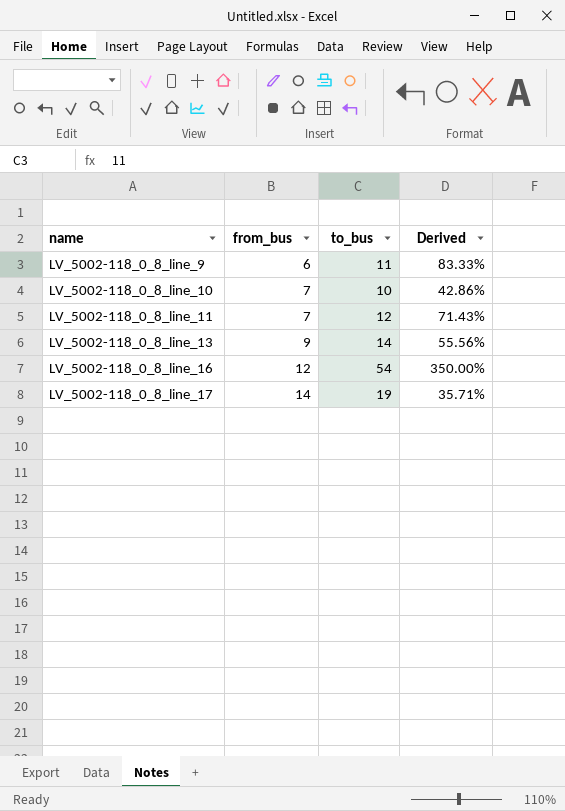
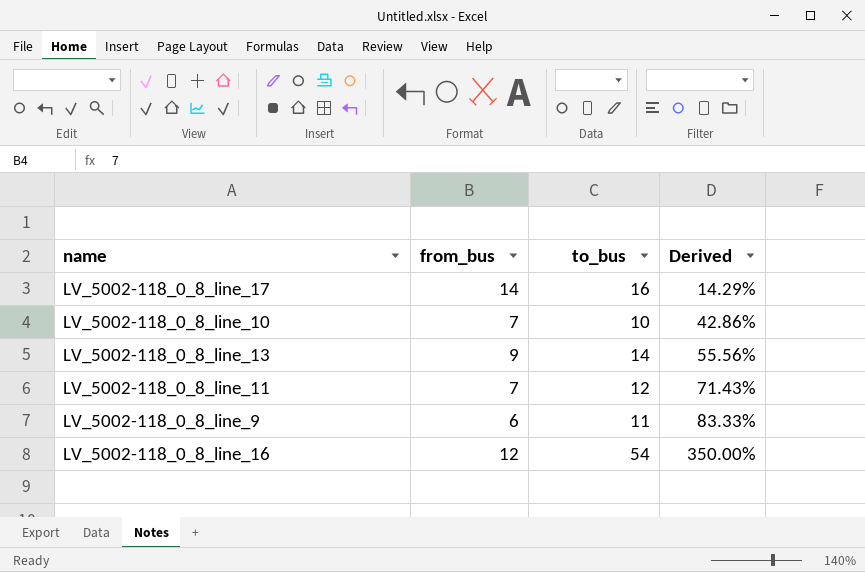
row order: name ascending -> Derived ascending
LV_5002-118_0_8_line_17 | to_bus: 19 -> 16
LV_5002-118_0_8_line_17 | Derived: 35.71% -> 14.29%

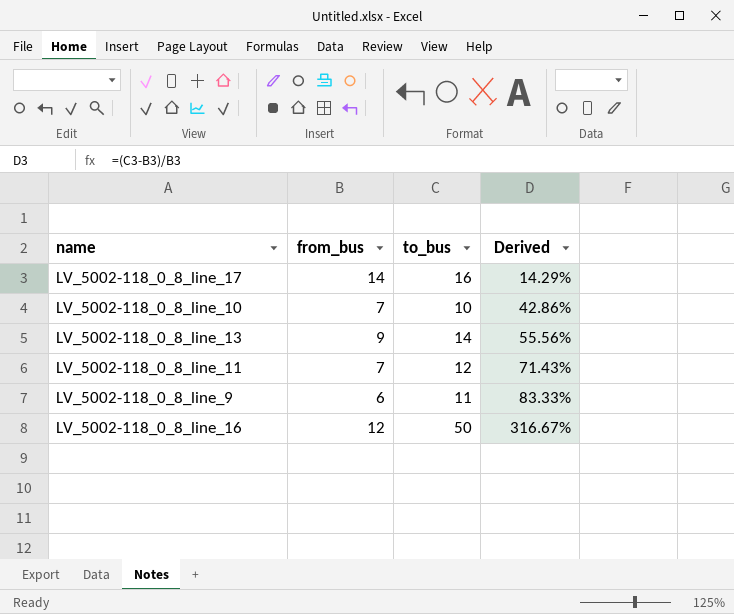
LV_5002-118_0_8_line_16 | to_bus: 54 -> 50
LV_5002-118_0_8_line_16 | Derived: 350.00% -> 316.67%

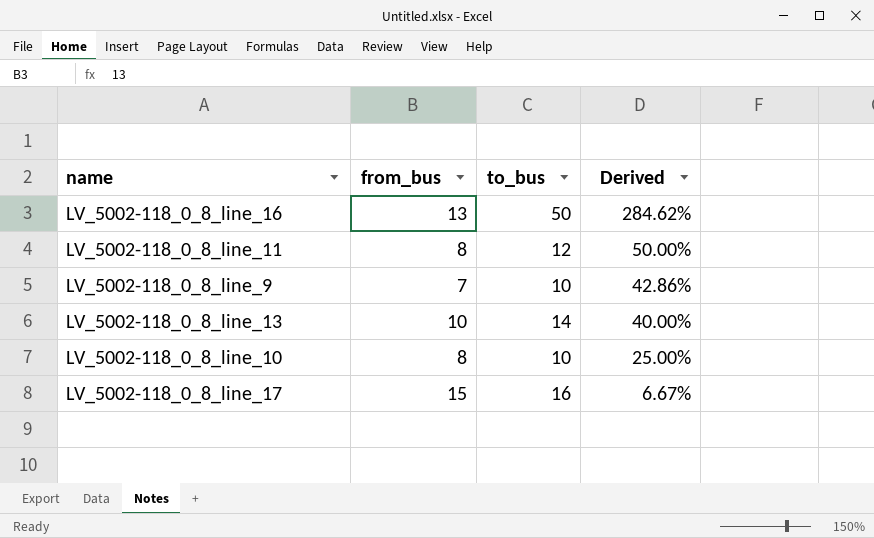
row order: Derived ascending -> Derived descending
LV_5002-118_0_8_line_16 | from_bus: 12 -> 13
LV_5002-118_0_8_line_16 | Derived: 316.67% -> 284.62%
LV_5002-118_0_8_line_11 | from_bus: 7 -> 8
LV_5002-118_0_8_line_11 | Derived: 71.43% -> 50.00%
LV_5002-118_0_8_line_9 | from_bus: 6 -> 7
LV_5002-118_0_8_line_9 | to_bus: 11 -> 10
LV_5002-118_0_8_line_9 | Derived: 83.33% -> 42.86%
LV_5002-118_0_8_line_13 | from_bus: 9 -> 10
LV_5002-118_0_8_line_13 | Derived: 55.56% -> 40.00%
LV_5002-118_0_8_line_10 | from_bus: 7 -> 8
LV_5002-118_0_8_line_10 | Derived: 42.86% -> 25.00%
LV_5002-118_0_8_line_17 | from_bus: 14 -> 15
LV_5002-118_0_8_line_17 | Derived: 14.29% -> 6.67%

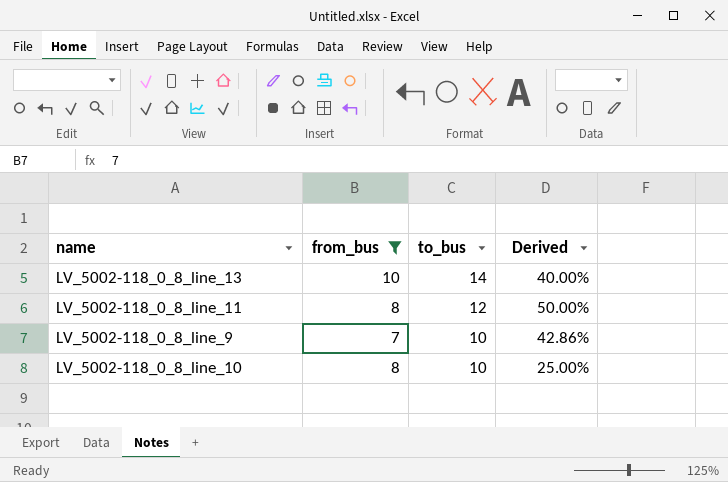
filter: none -> from_bus <= 10
row order: Derived descending -> to_bus descending

